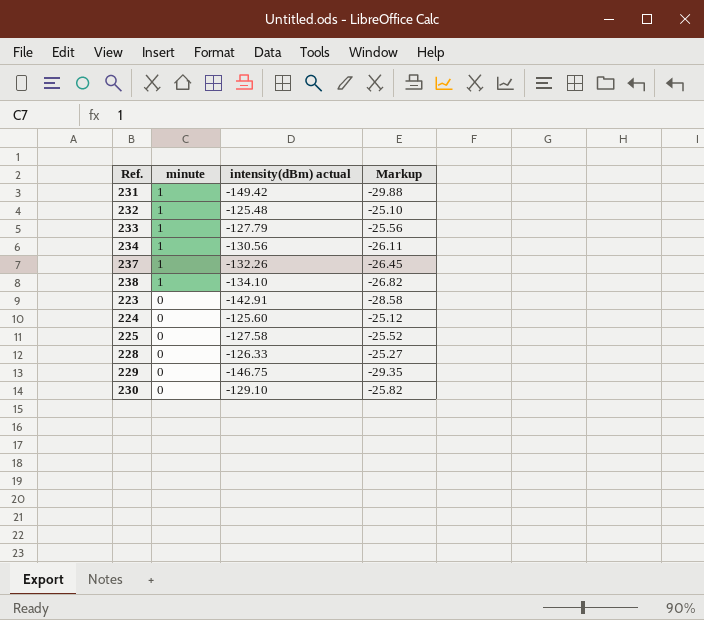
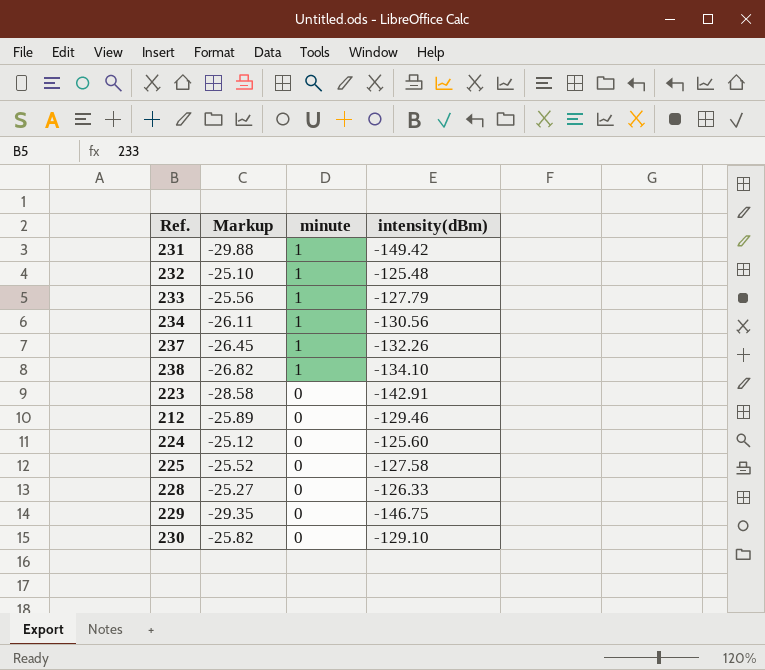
column Markup | position: 4 -> 2
column name: intensity(dBm) actual -> intensity(dBm)
row 212: none -> -25.89 | 0 | -129.46

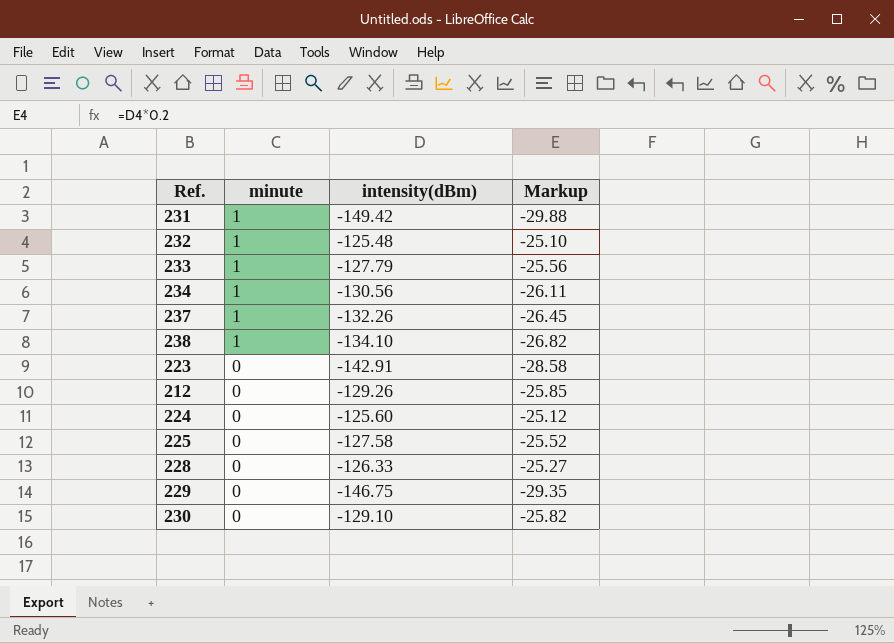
column Markup | position: 2 -> 4
212 | intensity(dBm): -129.46 -> -129.26
212 | Markup: -25.89 -> -25.85

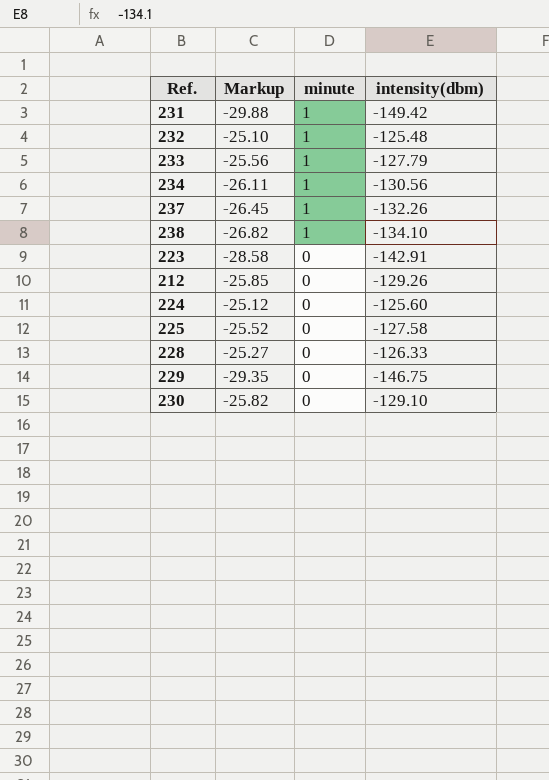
column Markup | position: 4 -> 2
column name: intensity(dBm) -> intensity(dbm)

